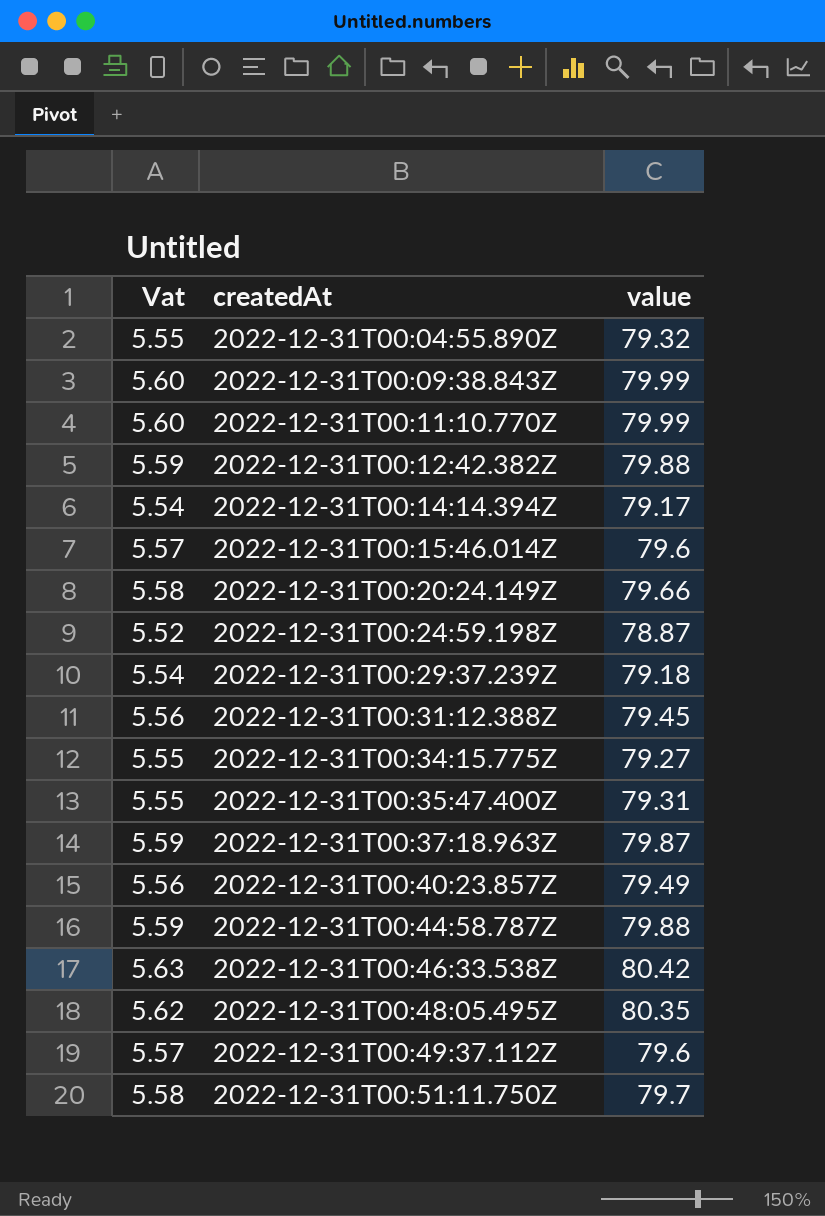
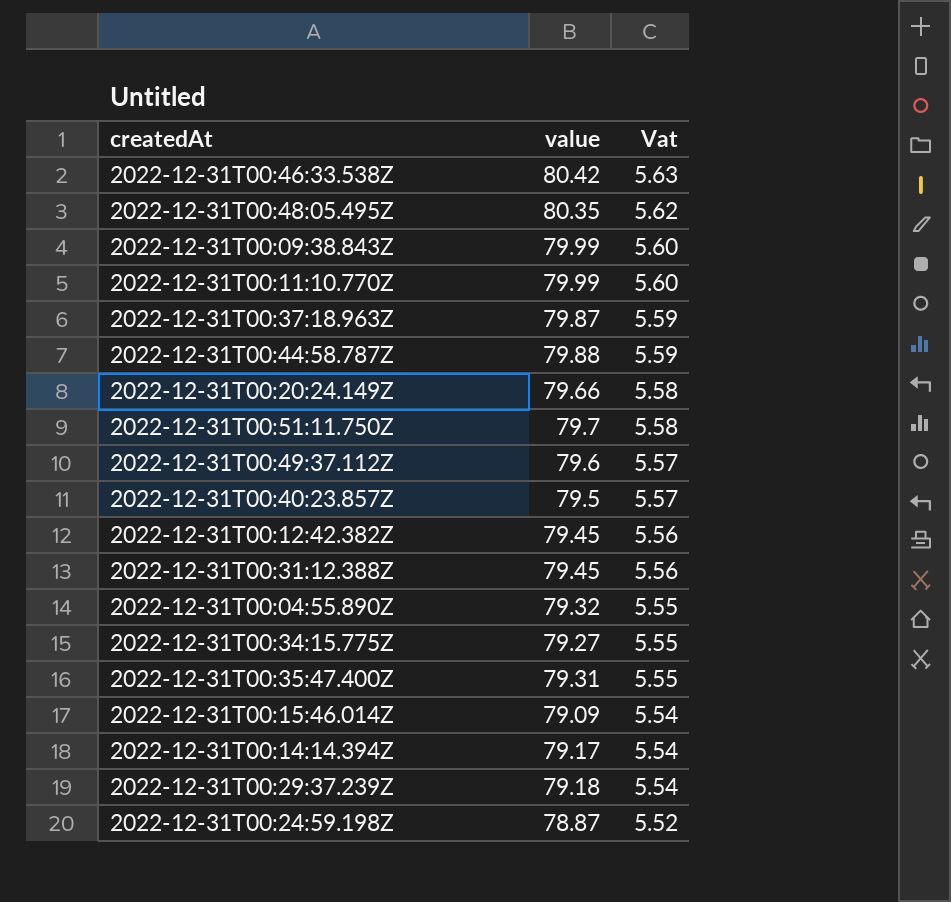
row order: createdAt ascending -> Vat descending
column Vat | position: 1 -> 3
2022-12-31T00:40:23.857Z | value: 79.49 -> 79.5
2022-12-31T00:40:23.857Z | Vat: 5.56 -> 5.57
2022-12-31T00:12:42.382Z | value: 79.88 -> 79.45
2022-12-31T00:12:42.382Z | Vat: 5.59 -> 5.56
2022-12-31T00:15:46.014Z | value: 79.6 -> 79.09
2022-12-31T00:15:46.014Z | Vat: 5.57 -> 5.54

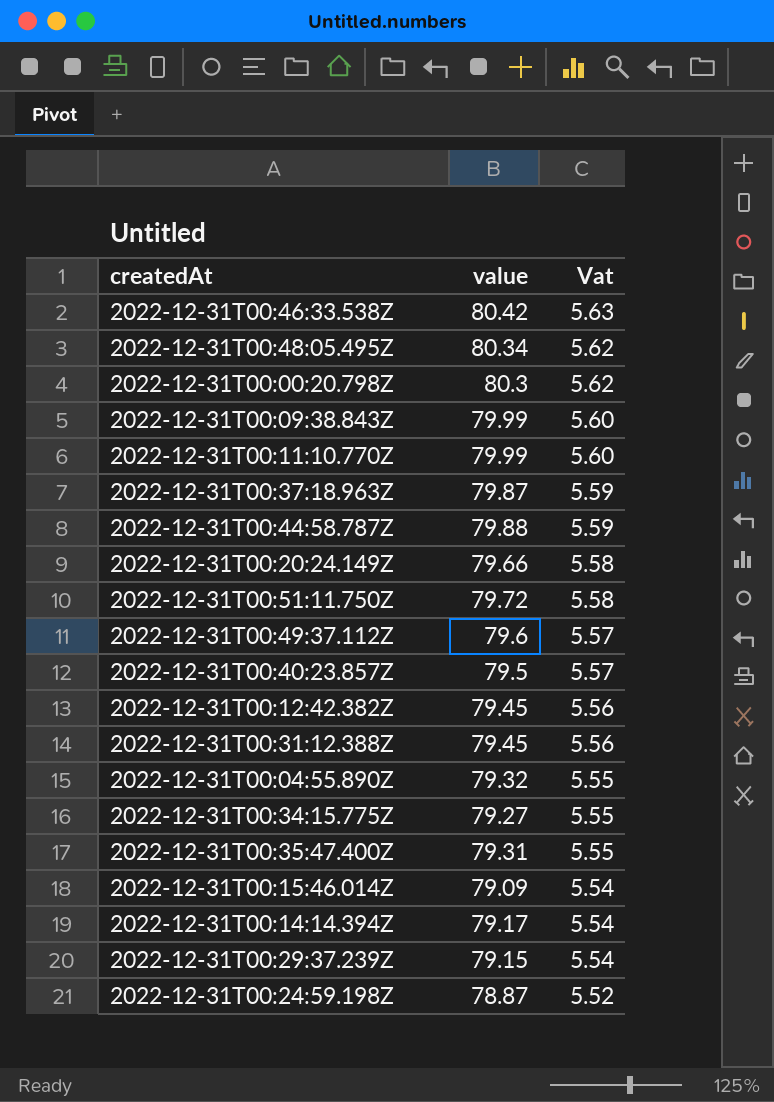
2022-12-31T00:48:05.495Z | value: 80.35 -> 80.34
row 2022-12-31T00:00:20.798Z: none -> 80.3 | 5.62
2022-12-31T00:51:11.750Z | value: 79.7 -> 79.72
2022-12-31T00:29:37.239Z | value: 79.18 -> 79.15

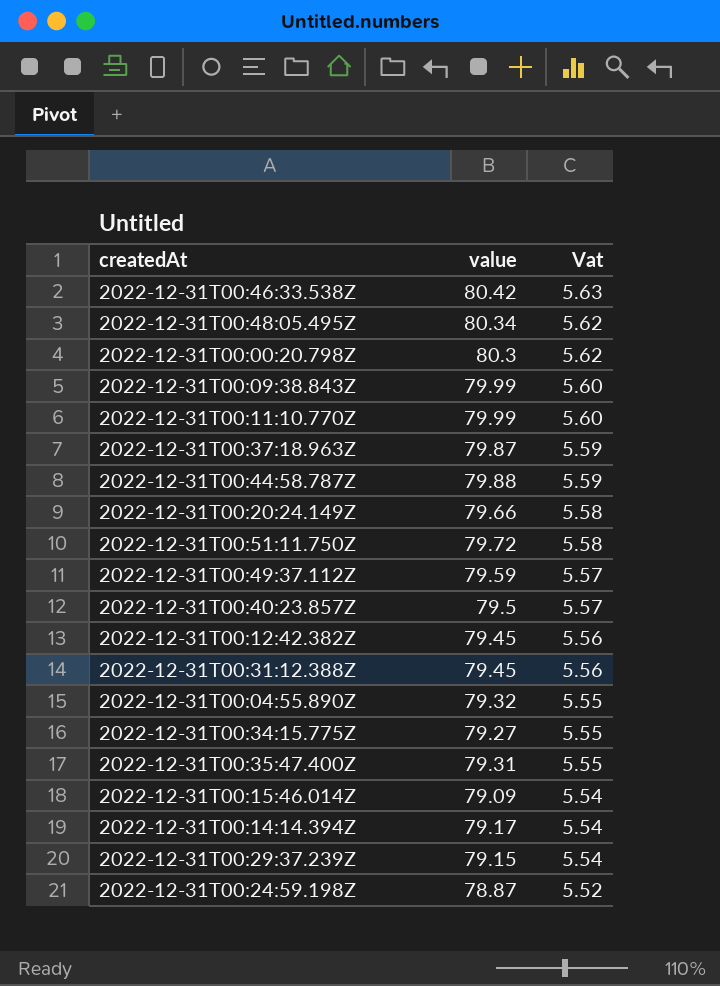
2022-12-31T00:49:37.112Z | value: 79.6 -> 79.59

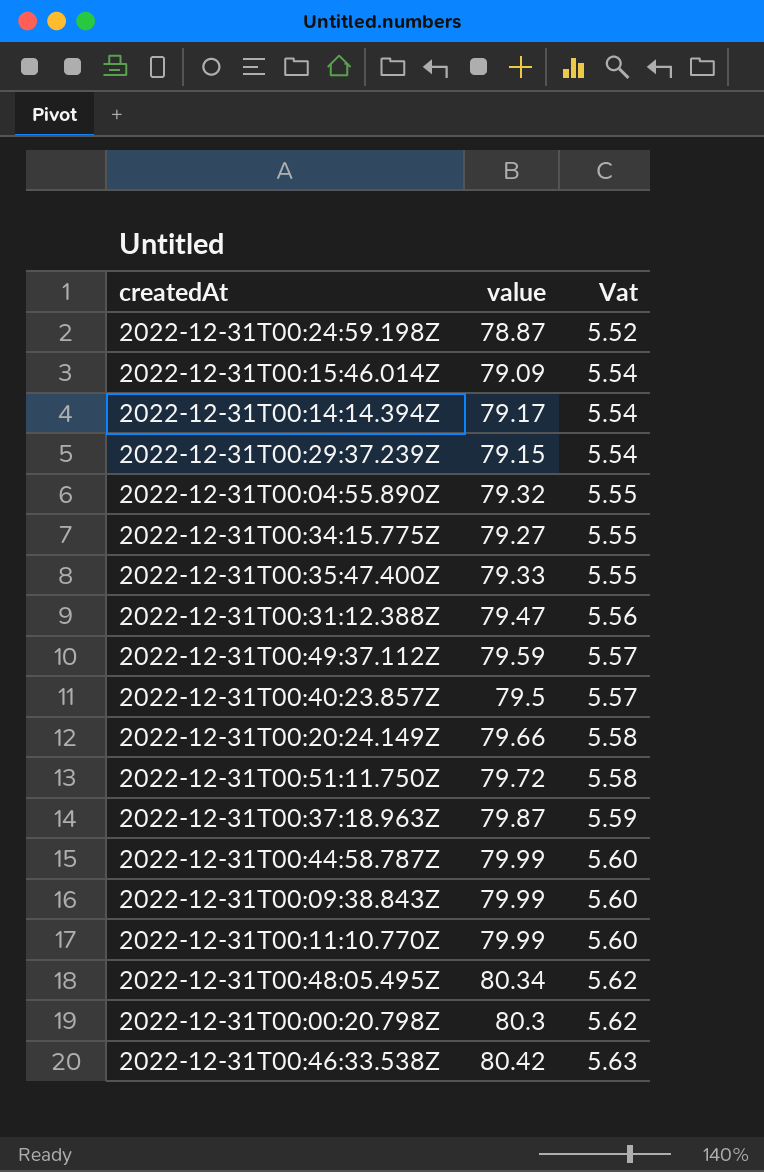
row order: Vat descending -> Vat ascending
row 2022-12-31T00:12:42.382Z: 79.45 | 5.56 -> none
2022-12-31T00:35:47.400Z | value: 79.31 -> 79.33
2022-12-31T00:31:12.388Z | value: 79.45 -> 79.47
2022-12-31T00:44:58.787Z | value: 79.88 -> 79.99
2022-12-31T00:44:58.787Z | Vat: 5.59 -> 5.60

